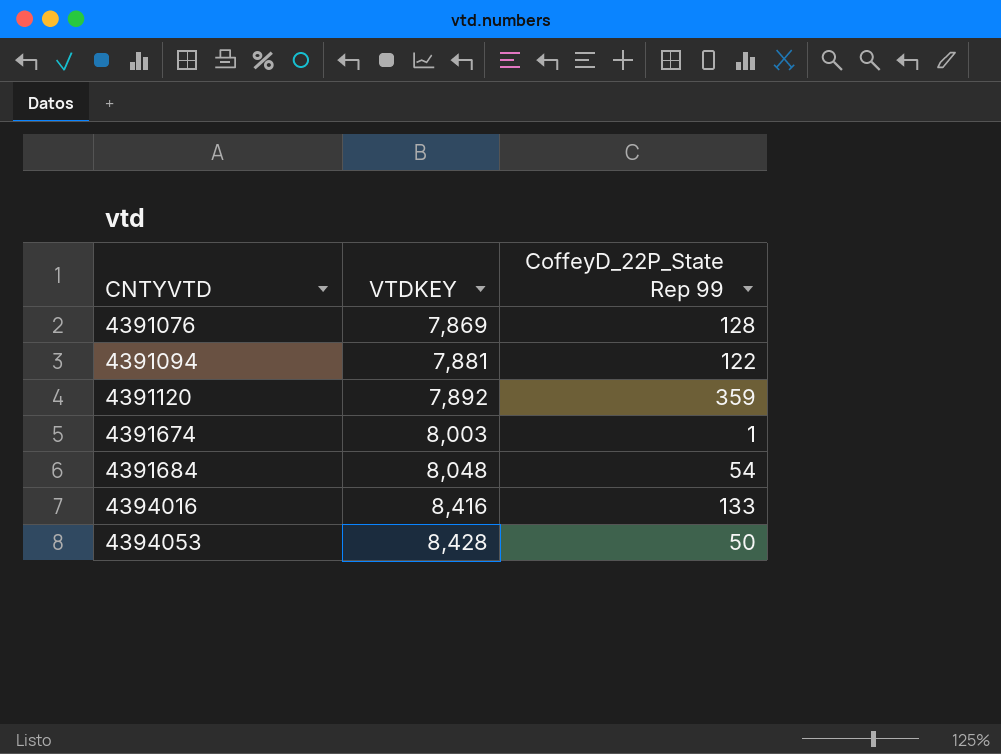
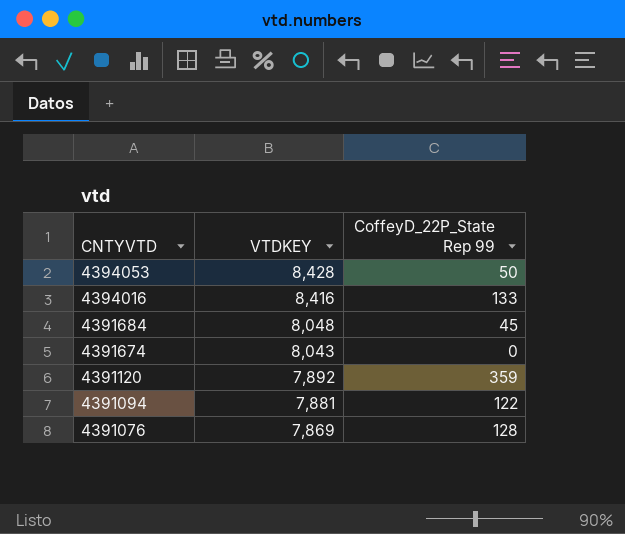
row order: CNTYVTD ascending -> CNTYVTD descending
4391684 | CoffeyD_22P_State Rep 99: 54 -> 45
4391674 | VTDKEY: 8,003 -> 8,043
4391674 | CoffeyD_22P_State Rep 99: 1 -> 0

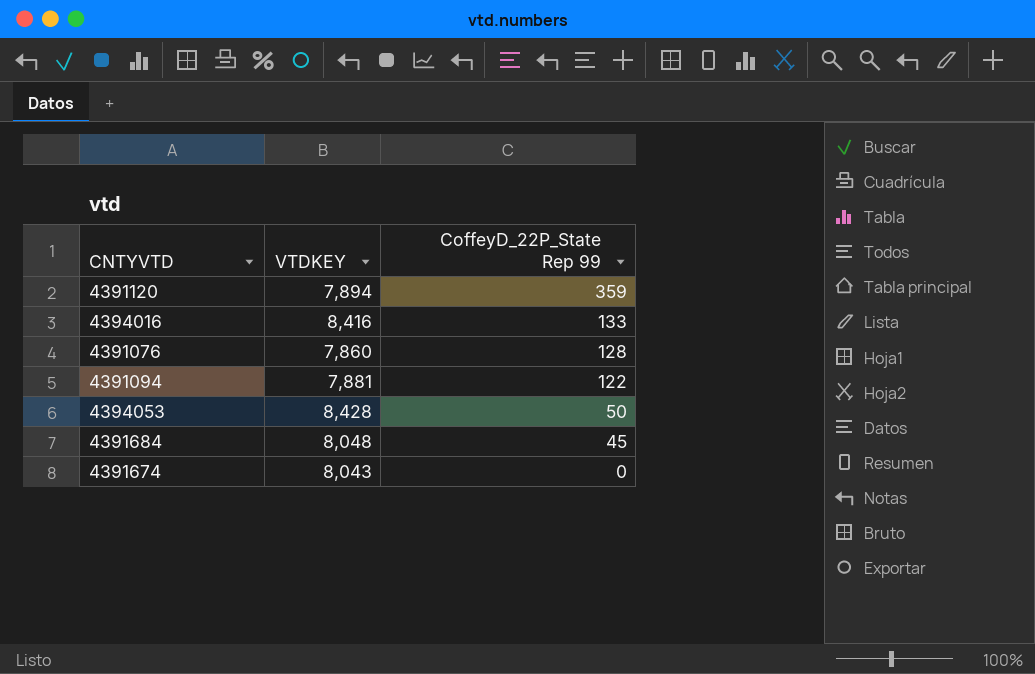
row order: CNTYVTD descending -> CoffeyD_22P_State Rep 99 descending
4391120 | VTDKEY: 7,892 -> 7,894
4391076 | VTDKEY: 7,869 -> 7,860

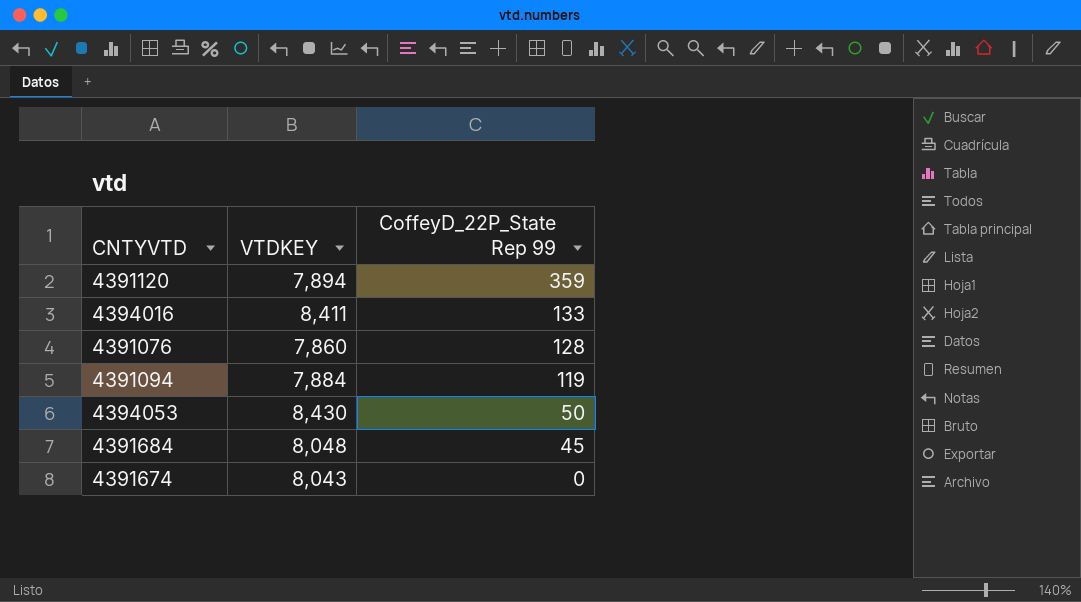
4394016 | VTDKEY: 8,416 -> 8,411
4391094 | VTDKEY: 7,881 -> 7,884
4391094 | CoffeyD_22P_State Rep 99: 122 -> 119
4394053 | VTDKEY: 8,428 -> 8,430

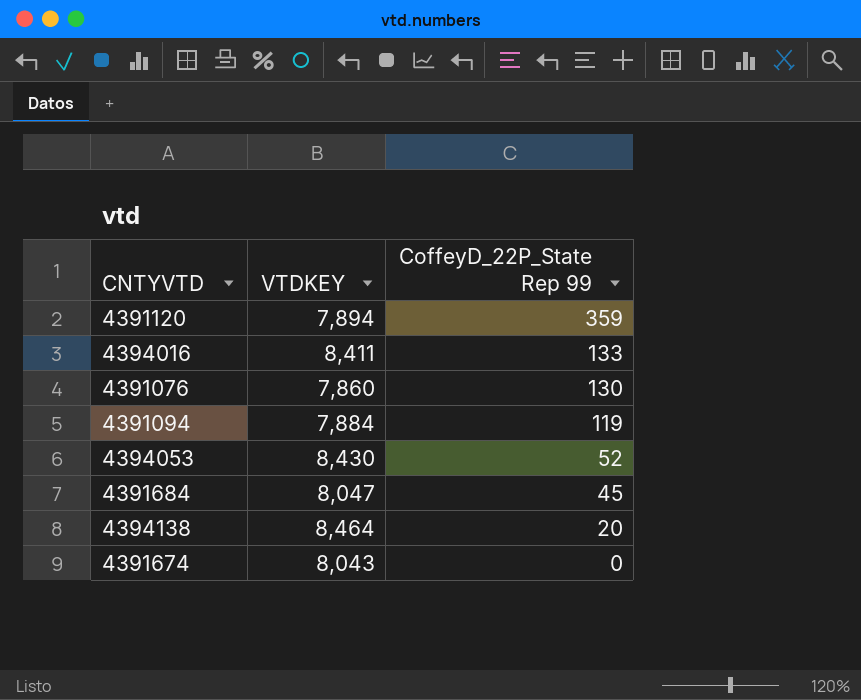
4391076 | CoffeyD_22P_State Rep 99: 128 -> 130
4394053 | CoffeyD_22P_State Rep 99: 50 -> 52
4391684 | VTDKEY: 8,048 -> 8,047
row 4394138: none -> 8,464 | 20

